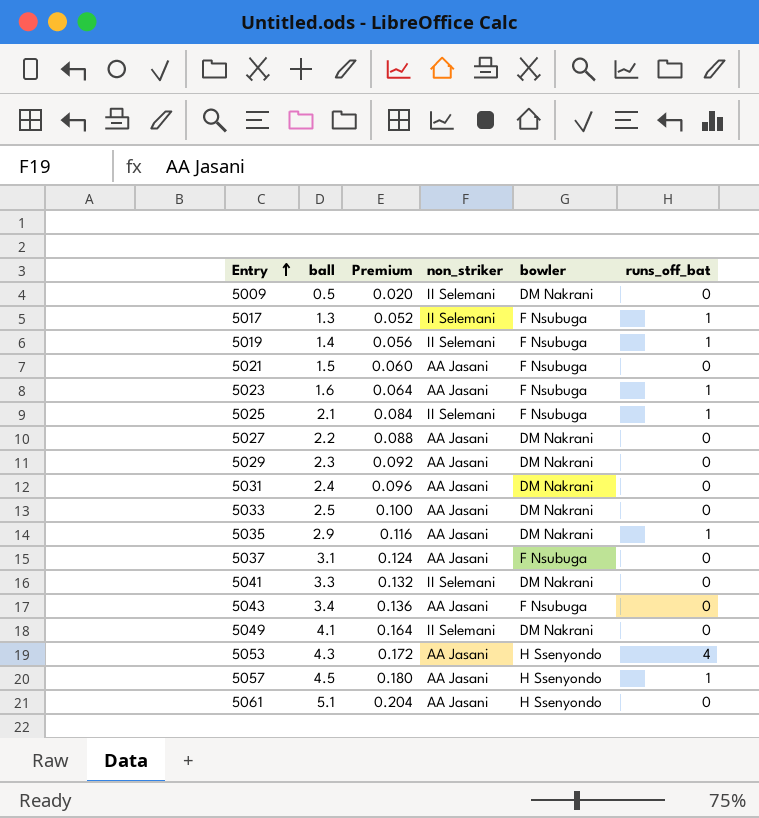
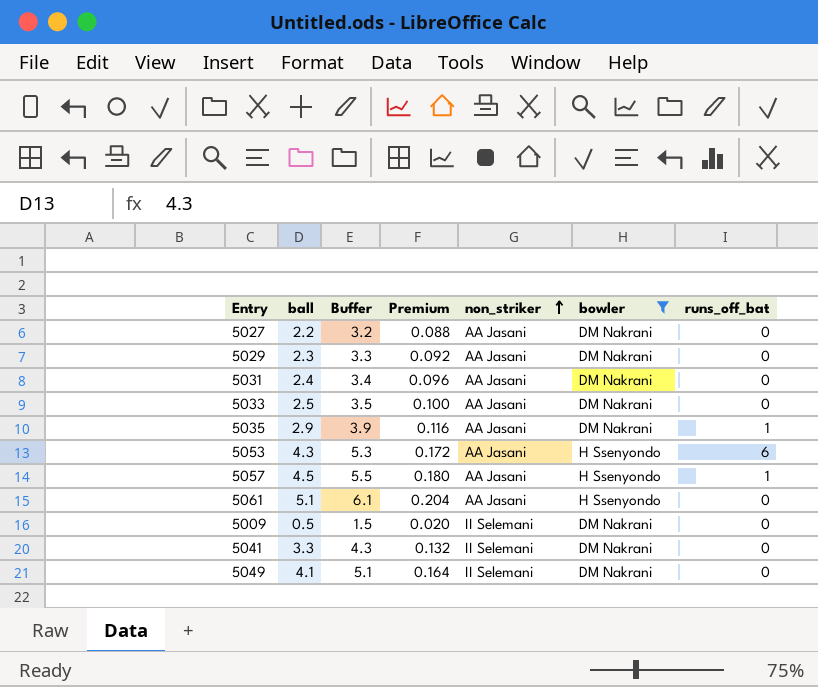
filter: none -> bowler != F Nsubuga
row order: Entry ascending -> non_striker ascending
column Buffer | formula: none -> [ball] + 1
5053 | runs_off_bat: 4 -> 6

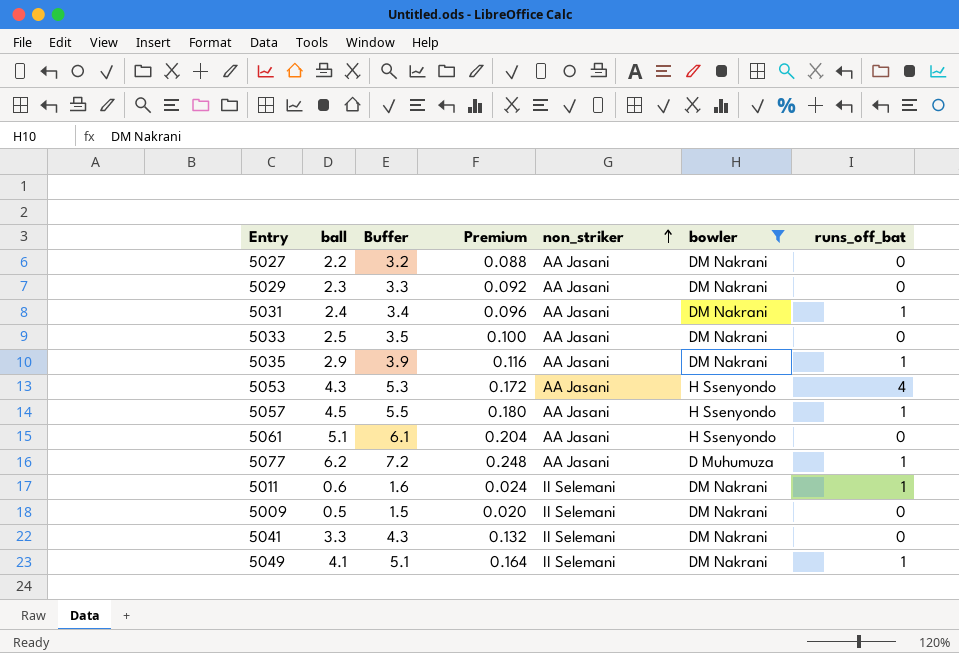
5031 | runs_off_bat: 0 -> 1
5053 | runs_off_bat: 6 -> 4
row 5077: none -> 6.2 | 7.2 | 0.248 | AA Jasani | D Muhumuza | 1
row 5011: none -> 0.6 | 1.6 | 0.024 | II Selemani | DM Nakrani | 1
5049 | runs_off_bat: 0 -> 1

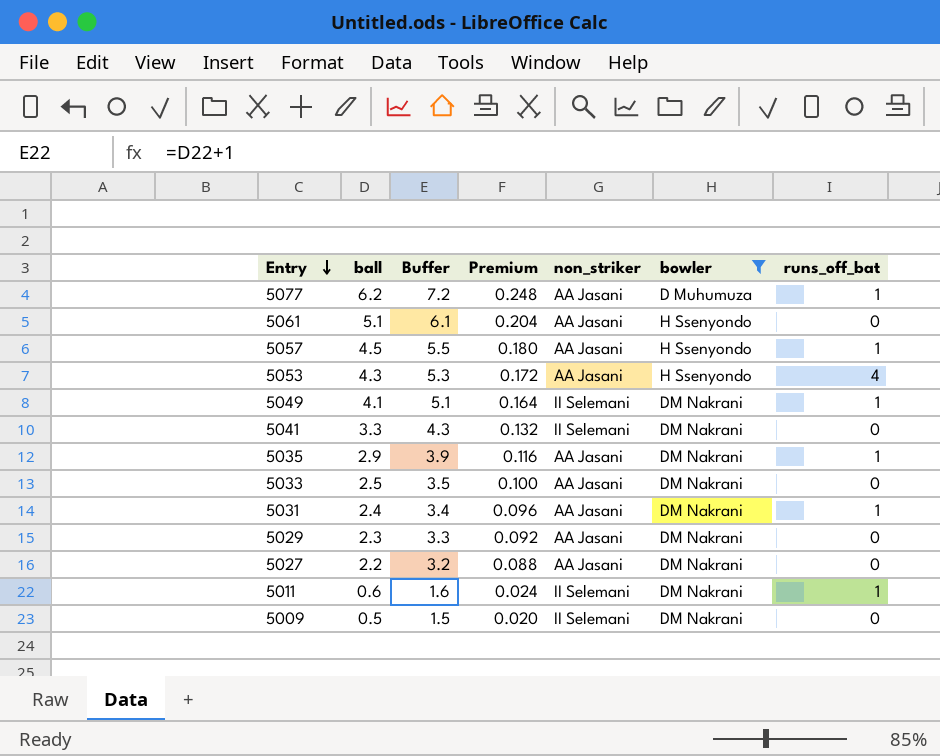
row order: non_striker ascending -> Entry descending

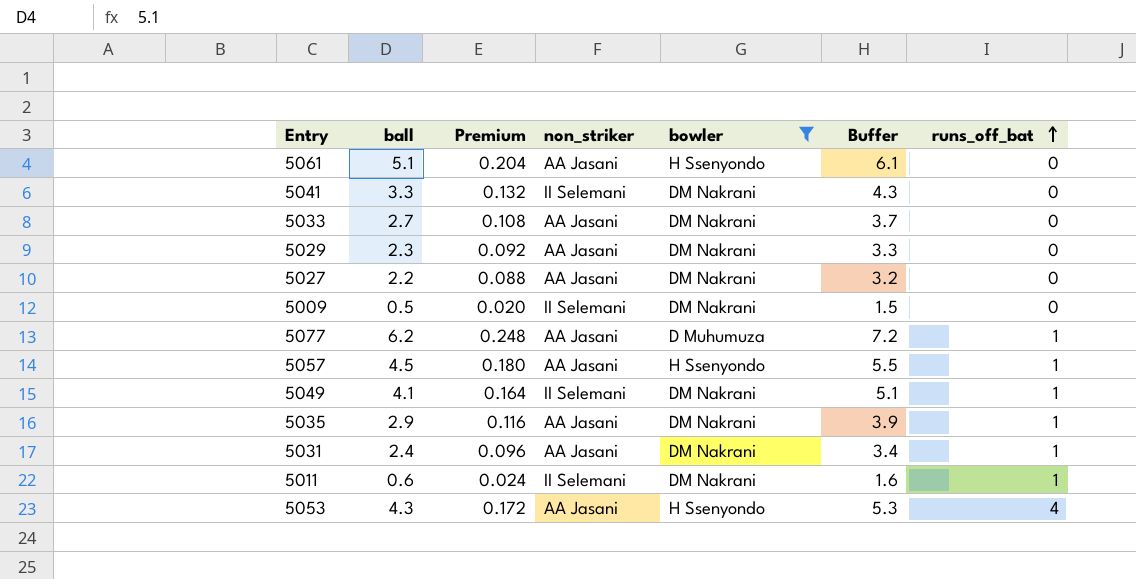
row order: Entry descending -> runs_off_bat ascending
column Buffer | position: 3 -> 6
5033 | ball: 2.5 -> 2.7
5033 | Premium: 0.100 -> 0.108
5033 | Buffer: 3.5 -> 3.7

